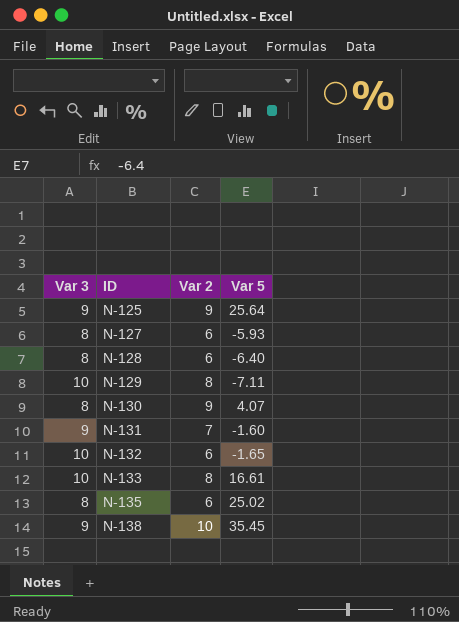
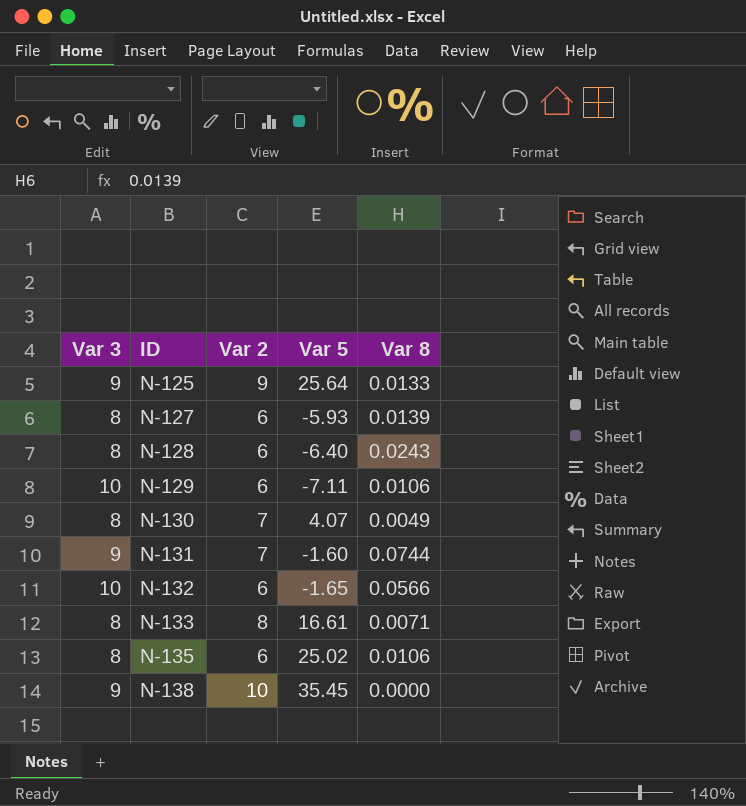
column Var 8 | position: none -> 5
N-129 | Var 2: 8 -> 6
N-130 | Var 2: 9 -> 7
N-133 | Var 3: 10 -> 8

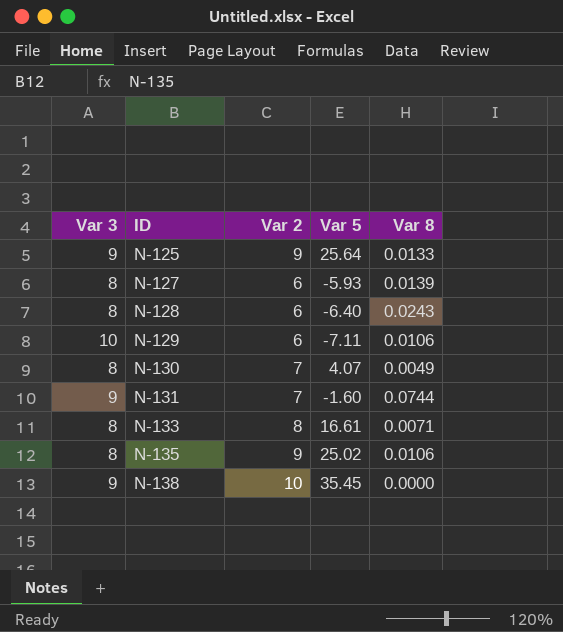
row N-132: 10 | 6 | -1.65 | 0.0566 -> none
N-135 | Var 2: 6 -> 9

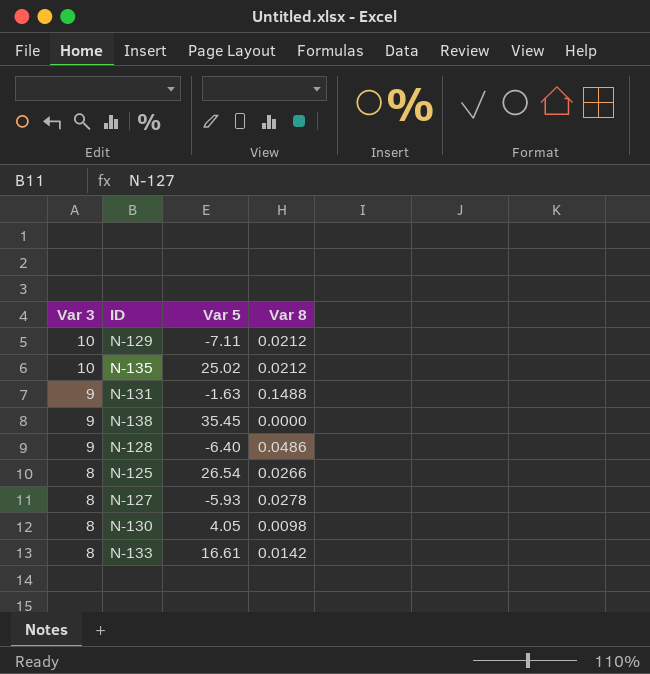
row order: ID ascending -> Var 3 descending
column Var 2 | position: 3 -> none
N-129 | Var 8: 0.0106 -> 0.0212
N-135 | Var 3: 8 -> 10
N-135 | Var 8: 0.0106 -> 0.0212
N-131 | Var 5: -1.60 -> -1.63
N-131 | Var 8: 0.0744 -> 0.1488
N-128 | Var 3: 8 -> 9
N-128 | Var 8: 0.0243 -> 0.0486
N-125 | Var 3: 9 -> 8
N-125 | Var 5: 25.64 -> 26.54
N-125 | Var 8: 0.0133 -> 0.0266
N-127 | Var 8: 0.0139 -> 0.0278
N-130 | Var 5: 4.07 -> 4.05
N-130 | Var 8: 0.0049 -> 0.0098
N-133 | Var 8: 0.0071 -> 0.0142

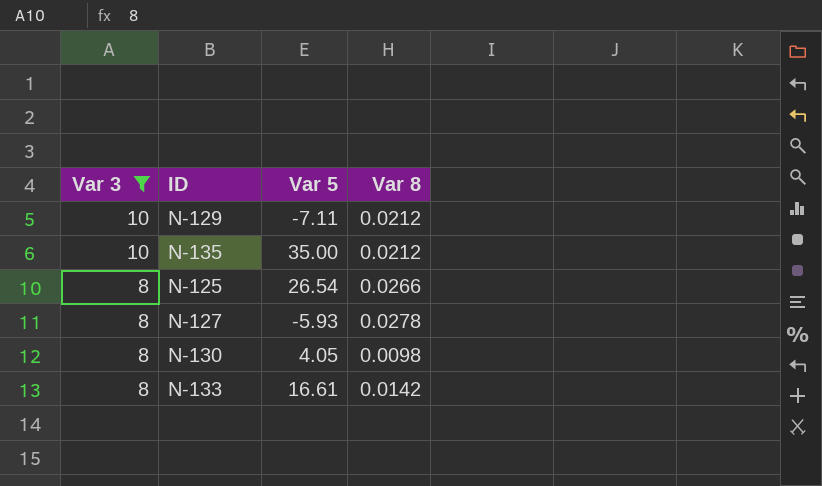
filter: none -> Var 3 != 9
N-135 | Var 5: 25.02 -> 35.00

